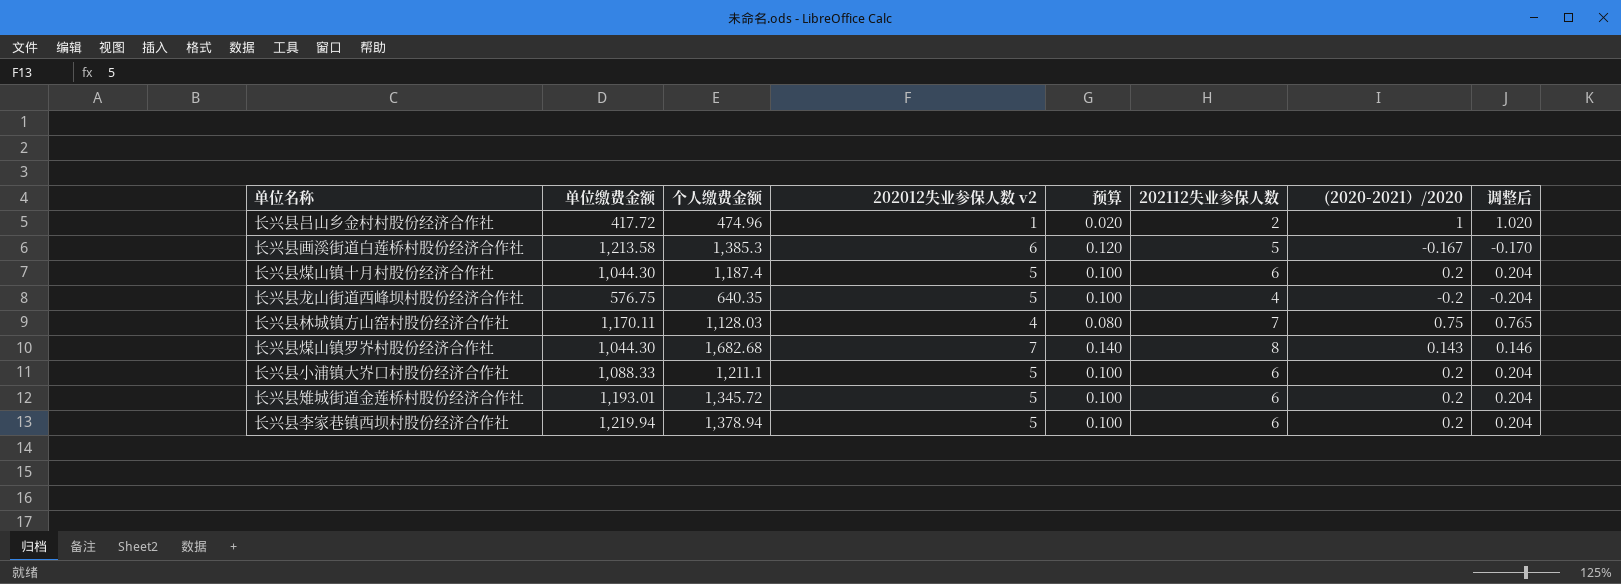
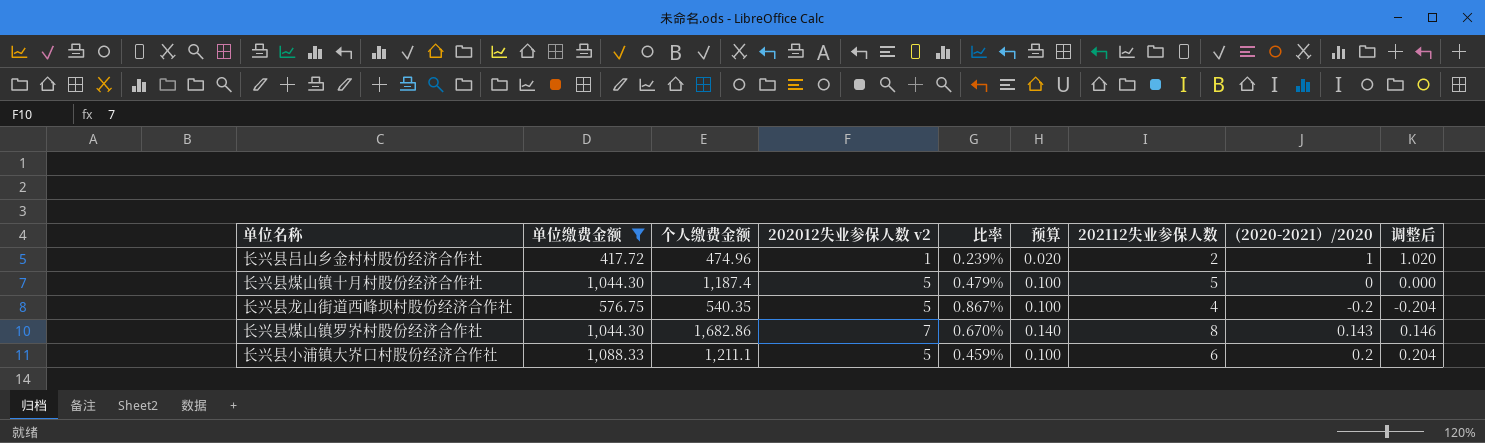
filter: none -> 单位缴费金额 <= 1,088.33
column 比率 | formula: none -> [202012失业参保人数 v2] / [单位缴费金额]
长兴县煤山镇十月村股份经济合作社 | 202112失业参保人数: 6 -> 5
长兴县煤山镇十月村股份经济合作社 | (2020-2021）/2020: 0.2 -> 0
长兴县煤山镇十月村股份经济合作社 | 调整后: 0.204 -> 0.000
长兴县龙山街道西峰坝村股份经济合作社 | 个人缴费金额: 640.35 -> 540.35
长兴县煤山镇罗岕村股份经济合作社 | 个人缴费金额: 1,682.68 -> 1,682.86

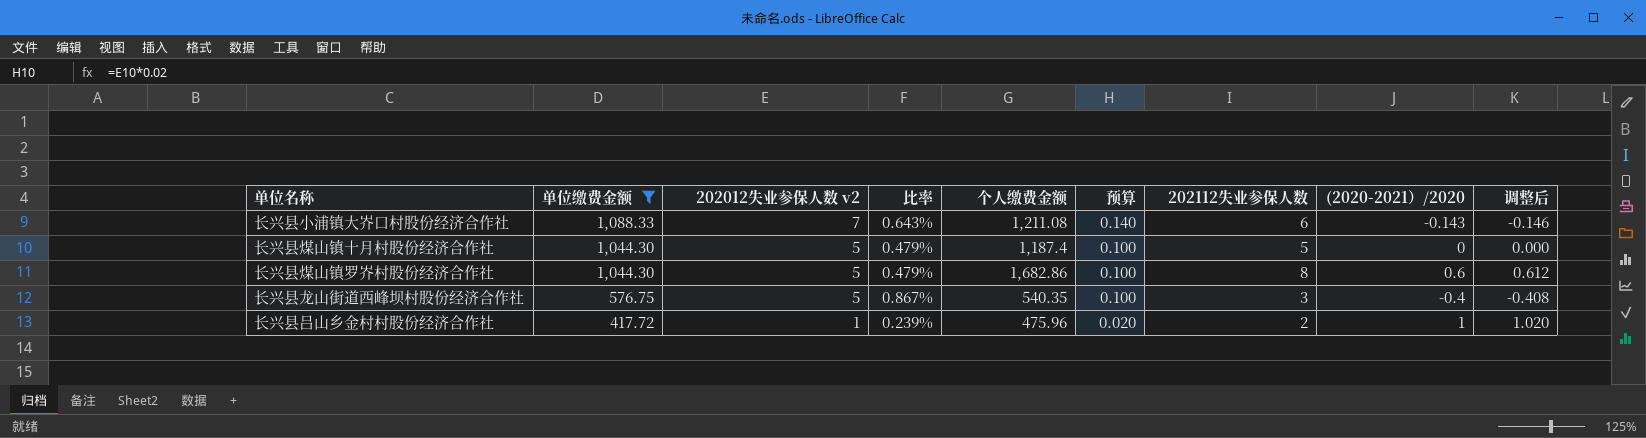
row order: none -> 单位缴费金额 descending
column 个人缴费金额 | position: 3 -> 5
长兴县小浦镇大岕口村股份经济合作社 | 202012失业参保人数 v2: 5 -> 7
长兴县小浦镇大岕口村股份经济合作社 | 比率: 0.459% -> 0.643%
长兴县小浦镇大岕口村股份经济合作社 | 个人缴费金额: 1,211.1 -> 1,211.08
长兴县小浦镇大岕口村股份经济合作社 | 预算: 0.100 -> 0.140
长兴县小浦镇大岕口村股份经济合作社 | (2020-2021）/2020: 0.2 -> -0.143
长兴县小浦镇大岕口村股份经济合作社 | 调整后: 0.204 -> -0.146
长兴县煤山镇罗岕村股份经济合作社 | 202012失业参保人数 v2: 7 -> 5
长兴县煤山镇罗岕村股份经济合作社 | 比率: 0.670% -> 0.479%
长兴县煤山镇罗岕村股份经济合作社 | 预算: 0.140 -> 0.100
长兴县煤山镇罗岕村股份经济合作社 | (2020-2021）/2020: 0.143 -> 0.6
长兴县煤山镇罗岕村股份经济合作社 | 调整后: 0.146 -> 0.612
长兴县龙山街道西峰坝村股份经济合作社 | 202112失业参保人数: 4 -> 3
长兴县龙山街道西峰坝村股份经济合作社 | (2020-2021）/2020: -0.2 -> -0.4
长兴县龙山街道西峰坝村股份经济合作社 | 调整后: -0.204 -> -0.408
长兴县吕山乡金村村股份经济合作社 | 个人缴费金额: 474.96 -> 475.96

